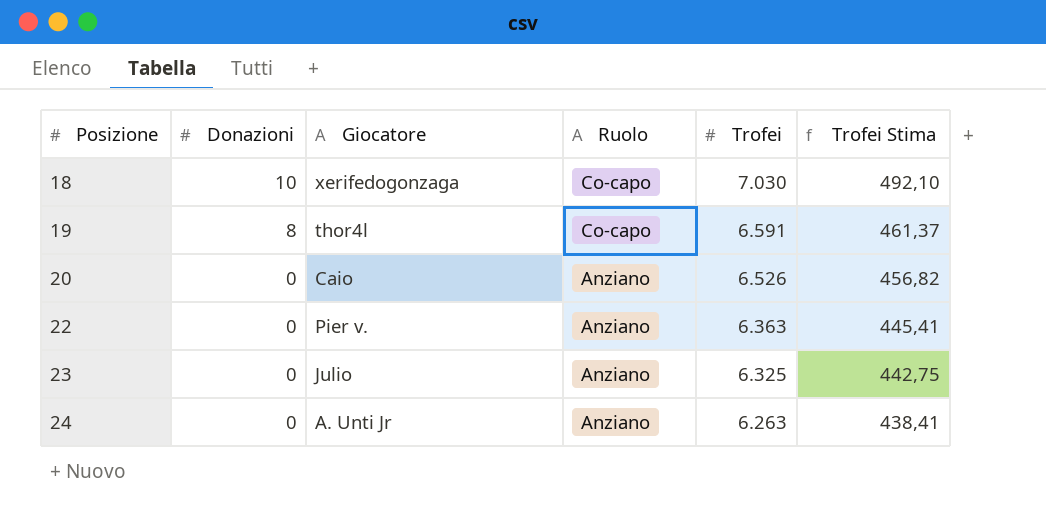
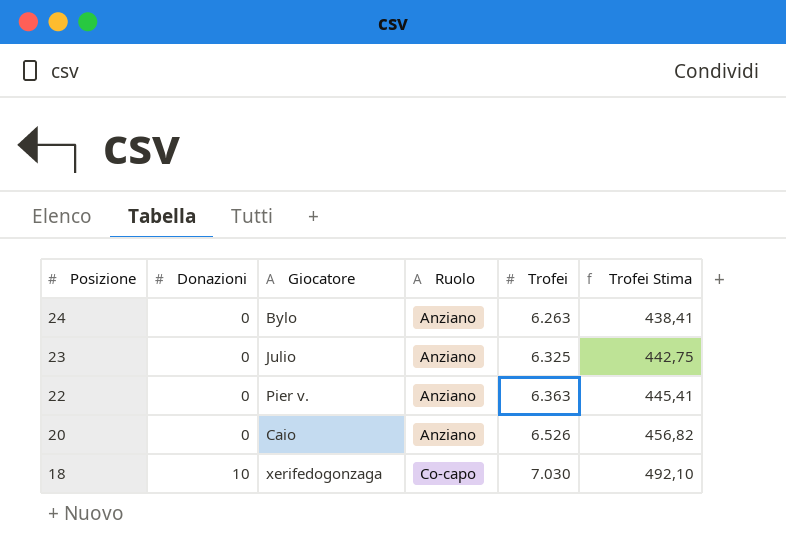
row order: Posizione ascending -> Posizione descending
row 19: 8 | thor4l | Co-capo | 6.591 | 461,37 -> none
24 | Giocatore: A. Unti Jr -> Bylo

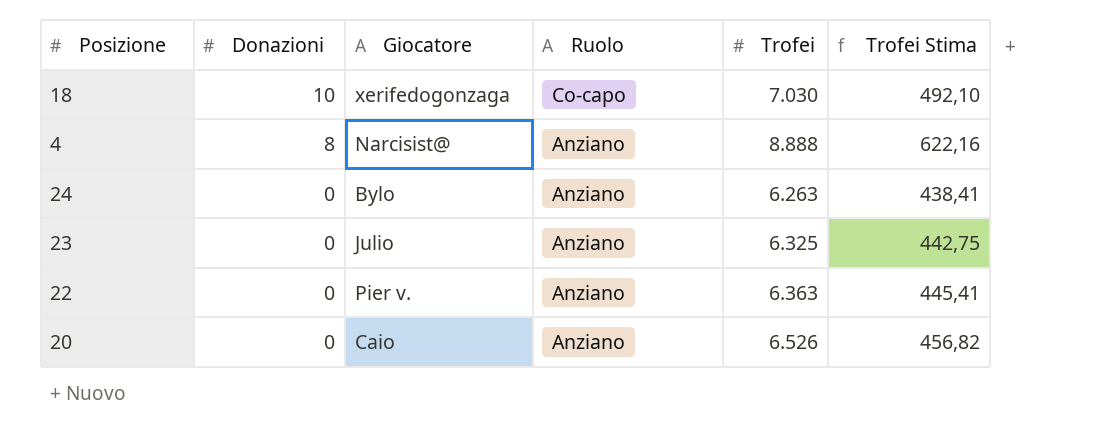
row order: Posizione descending -> Donazioni descending
row 4: none -> 8 | Narcisist@ | Anziano | 8.888 | 622,16

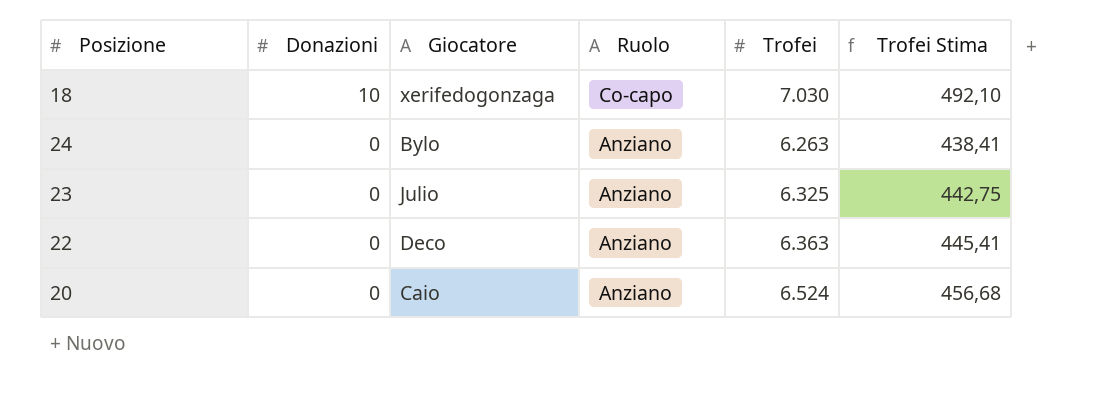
row 4: 8 | Narcisist@ | Anziano | 8.888 | 622,16 -> none
22 | Giocatore: Pier v. -> Deco
20 | Trofei: 6.526 -> 6.524
20 | Trofei Stima: 456,82 -> 456,68

